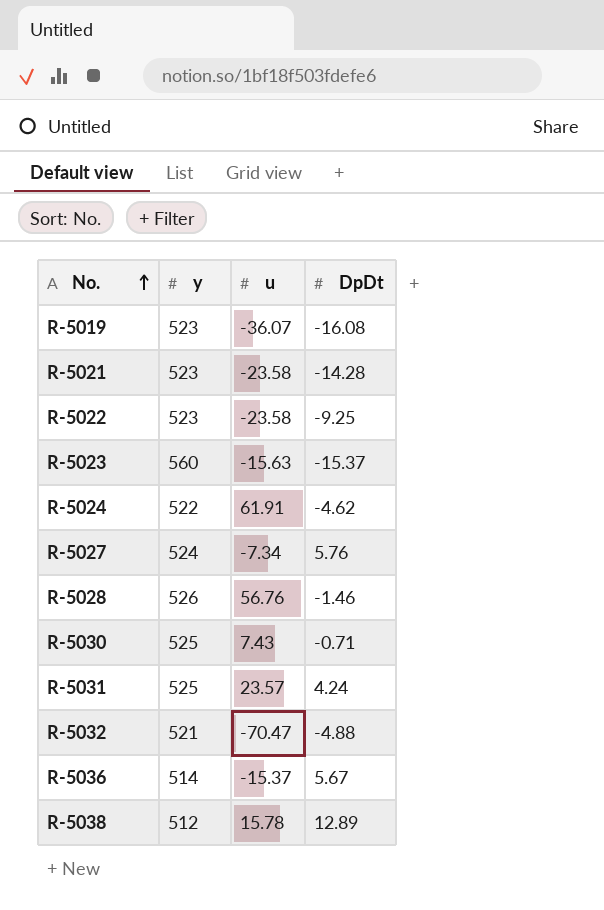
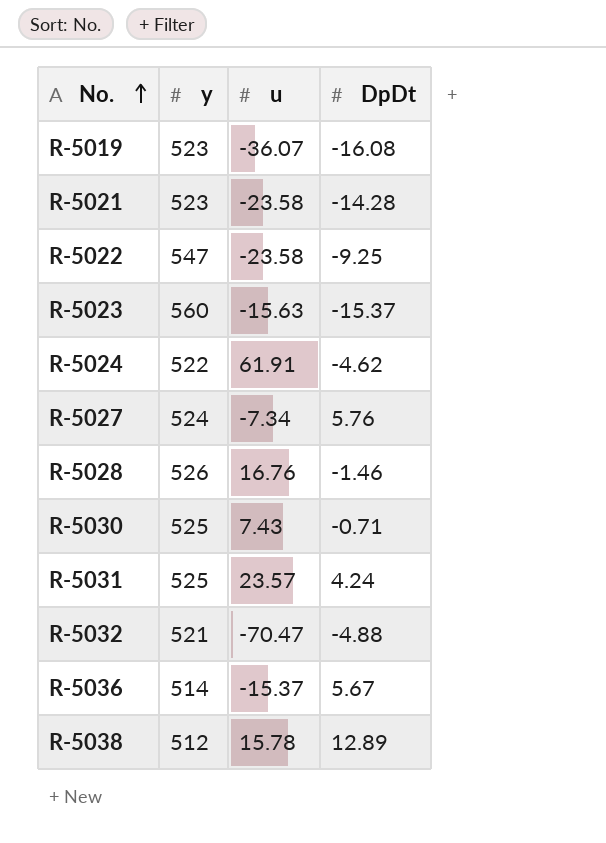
R-5022 | y: 523 -> 547
R-5028 | u: 56.76 -> 16.76

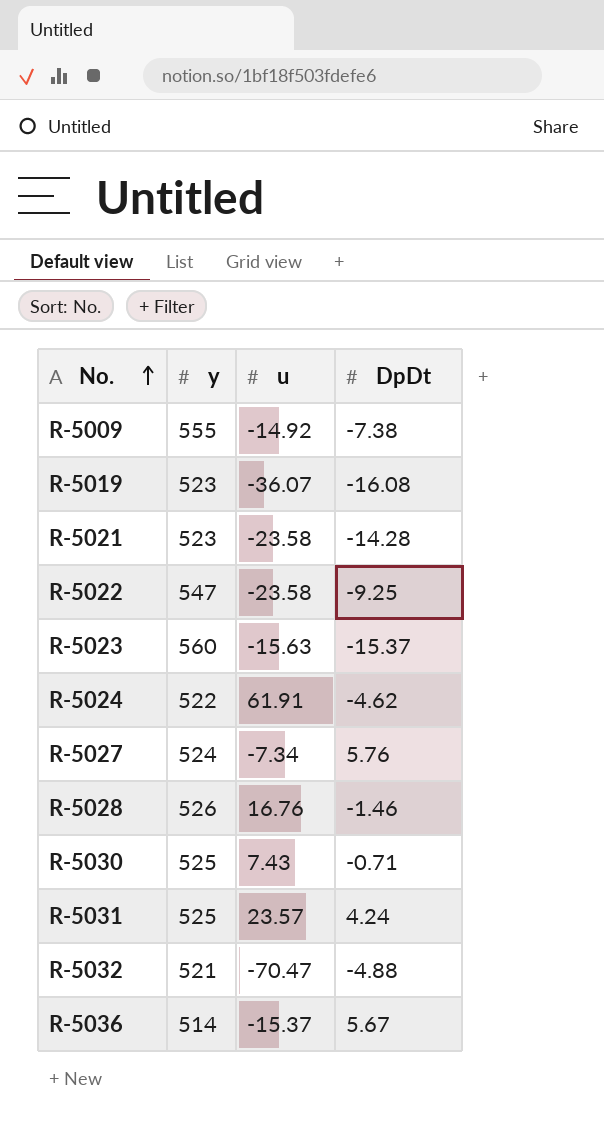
row R-5038: 512 | 15.78 | 12.89 -> none
row R-5009: none -> 555 | -14.92 | -7.38

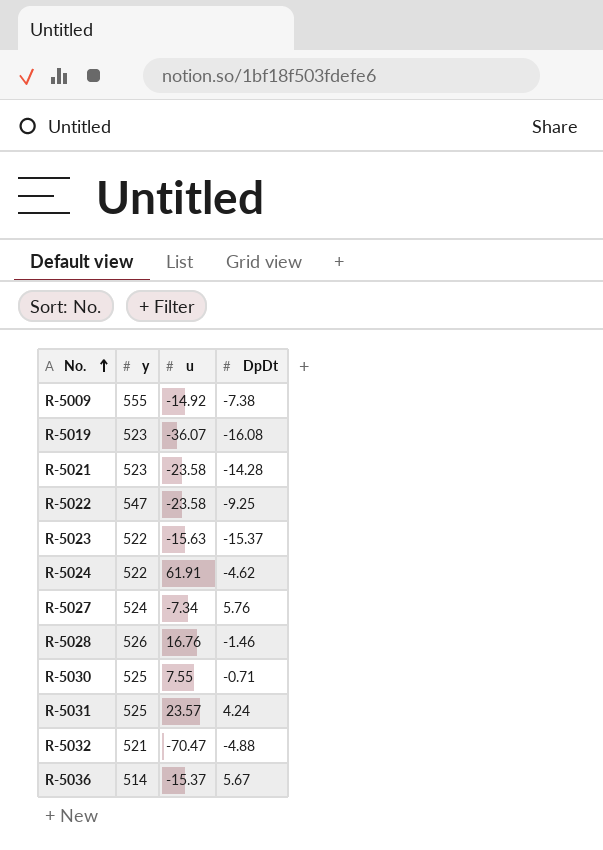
R-5023 | y: 560 -> 522
R-5030 | u: 7.43 -> 7.55

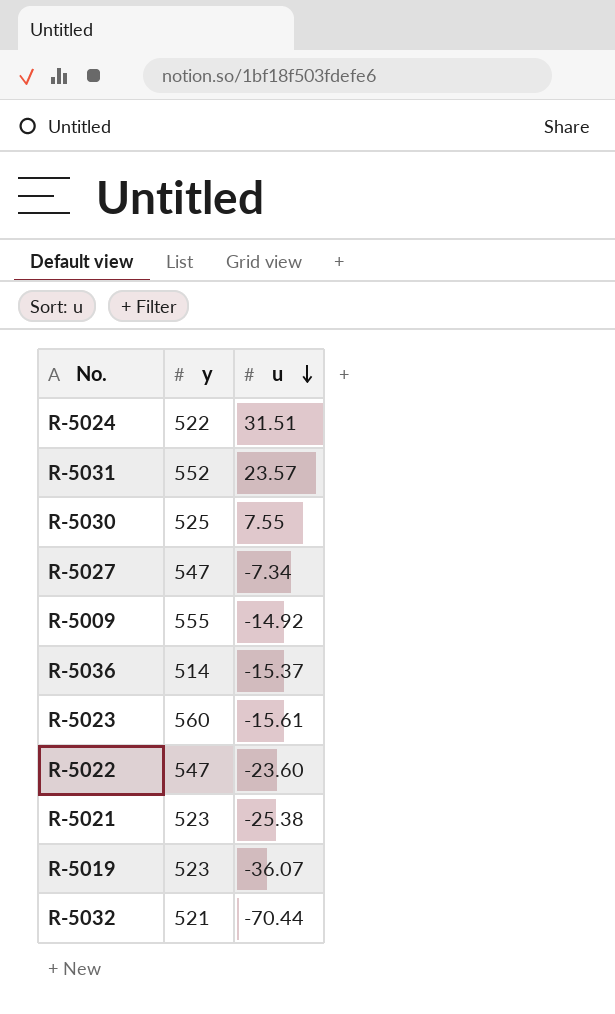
row order: No. ascending -> u descending
column DpDt | position: 4 -> none
row R-5028: 526 | 16.76 | -1.46 -> none
R-5024 | u: 61.91 -> 31.51
R-5031 | y: 525 -> 552
R-5027 | y: 524 -> 547
R-5023 | y: 522 -> 560
R-5023 | u: -15.63 -> -15.61
R-5022 | u: -23.58 -> -23.60
R-5021 | u: -23.58 -> -25.38
R-5032 | u: -70.47 -> -70.44

